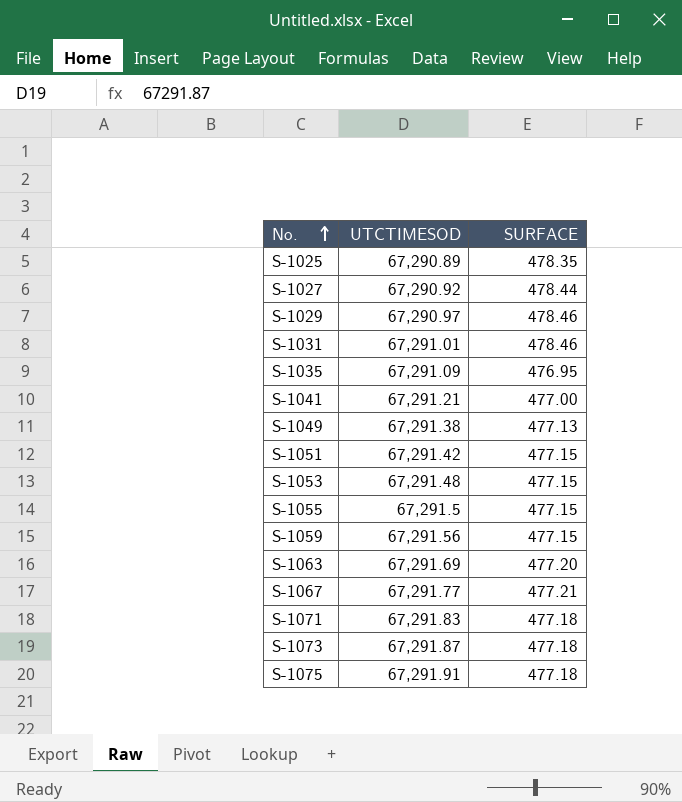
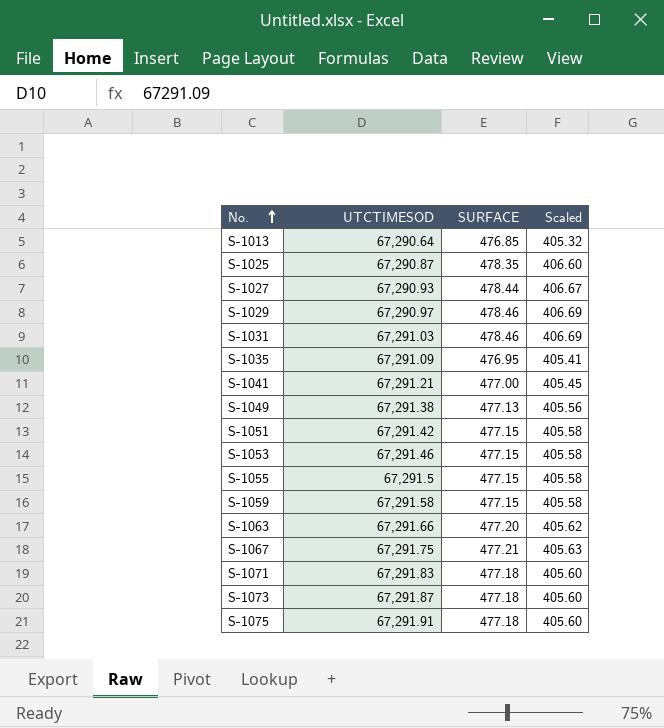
column Scaled | formula: none -> [SURFACE] * 0.85
row S-1013: none -> 67,290.64 | 476.85 | 405.32
S-1025 | UTCTIMESOD: 67,290.89 -> 67,290.87
S-1027 | UTCTIMESOD: 67,290.92 -> 67,290.93
S-1031 | UTCTIMESOD: 67,291.01 -> 67,291.03
S-1053 | UTCTIMESOD: 67,291.48 -> 67,291.46
S-1059 | UTCTIMESOD: 67,291.56 -> 67,291.58
S-1063 | UTCTIMESOD: 67,291.69 -> 67,291.66
S-1067 | UTCTIMESOD: 67,291.77 -> 67,291.75

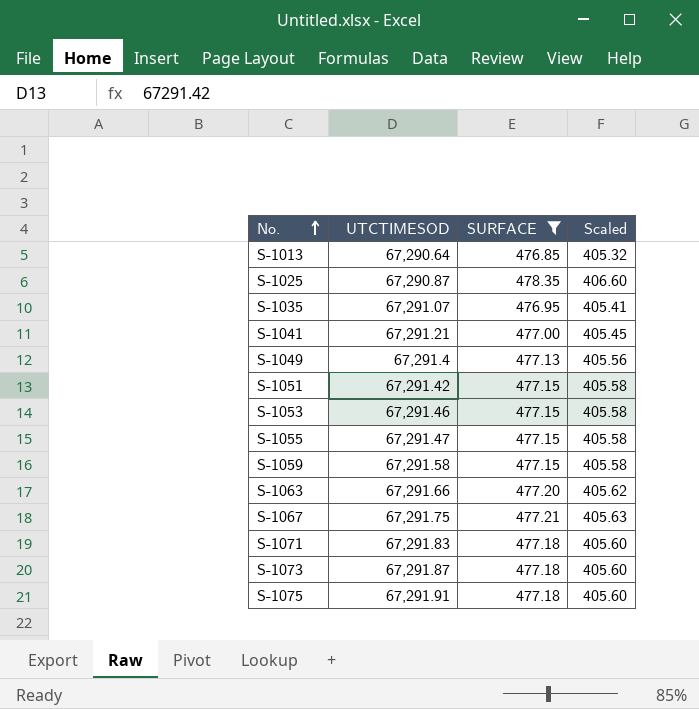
filter: none -> SURFACE <= 478.35
S-1035 | UTCTIMESOD: 67,291.09 -> 67,291.07
S-1049 | UTCTIMESOD: 67,291.38 -> 67,291.4
S-1055 | UTCTIMESOD: 67,291.5 -> 67,291.47

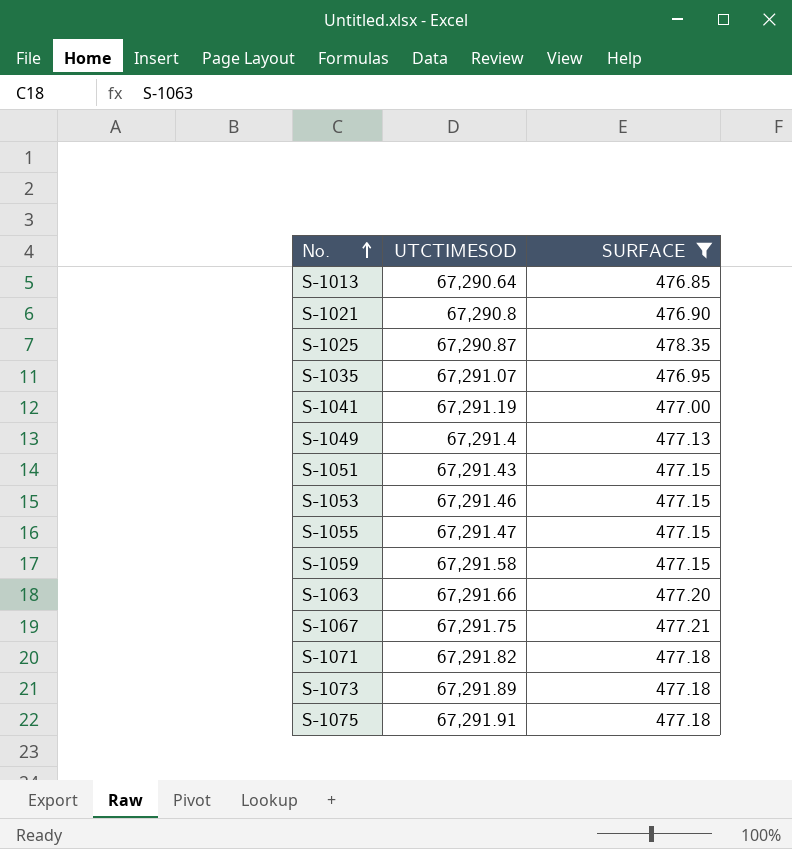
column Scaled | formula: [SURFACE] * 0.85 -> none
row S-1021: none -> 67,290.8 | 476.90
S-1041 | UTCTIMESOD: 67,291.21 -> 67,291.19
S-1051 | UTCTIMESOD: 67,291.42 -> 67,291.43
S-1071 | UTCTIMESOD: 67,291.83 -> 67,291.82
S-1073 | UTCTIMESOD: 67,291.87 -> 67,291.89

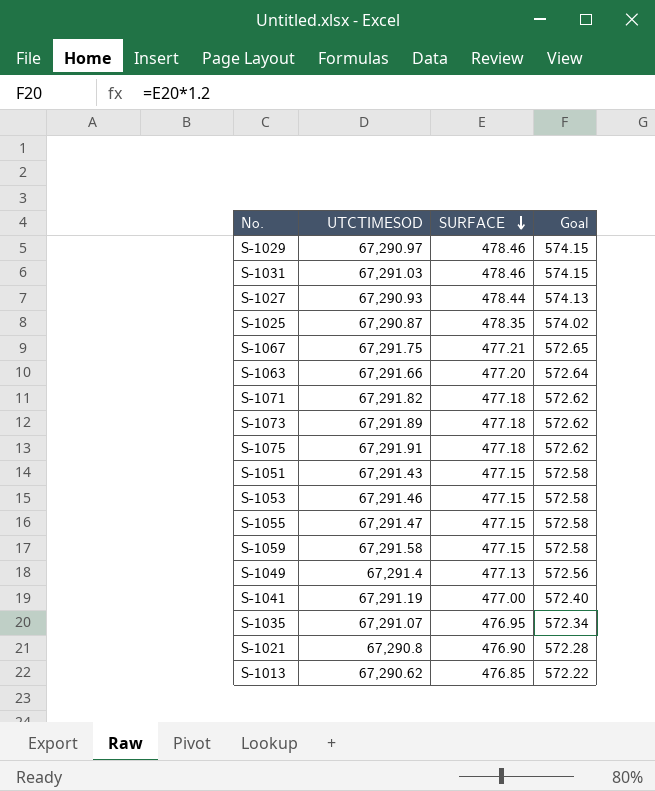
filter: SURFACE <= 478.35 -> none
row order: No. ascending -> SURFACE descending
column Goal | formula: none -> [SURFACE] * 1.2
S-1013 | UTCTIMESOD: 67,290.64 -> 67,290.62

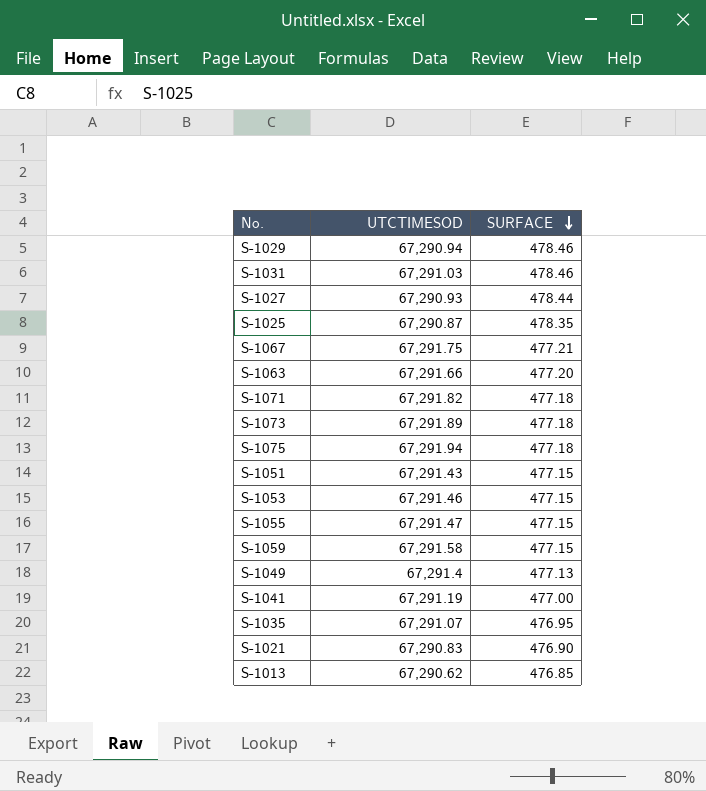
column Goal | formula: [SURFACE] * 1.2 -> none
S-1029 | UTCTIMESOD: 67,290.97 -> 67,290.94
S-1075 | UTCTIMESOD: 67,291.91 -> 67,291.94
S-1021 | UTCTIMESOD: 67,290.8 -> 67,290.83

